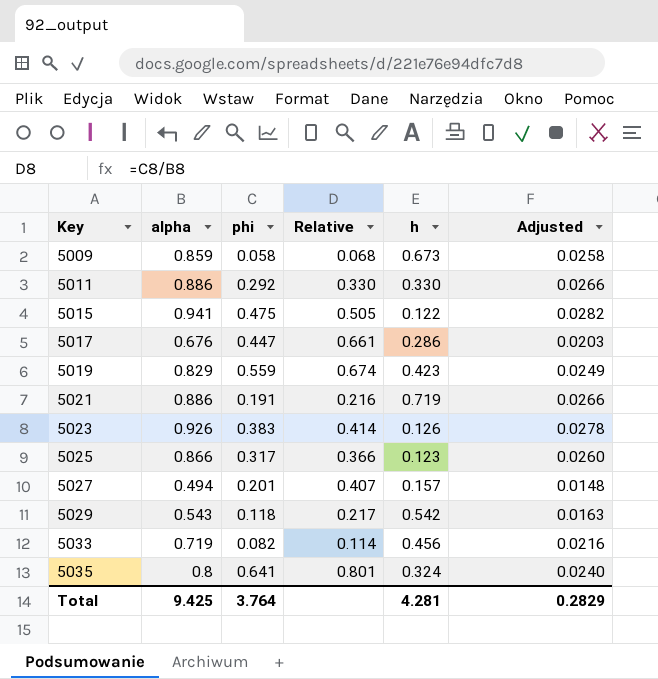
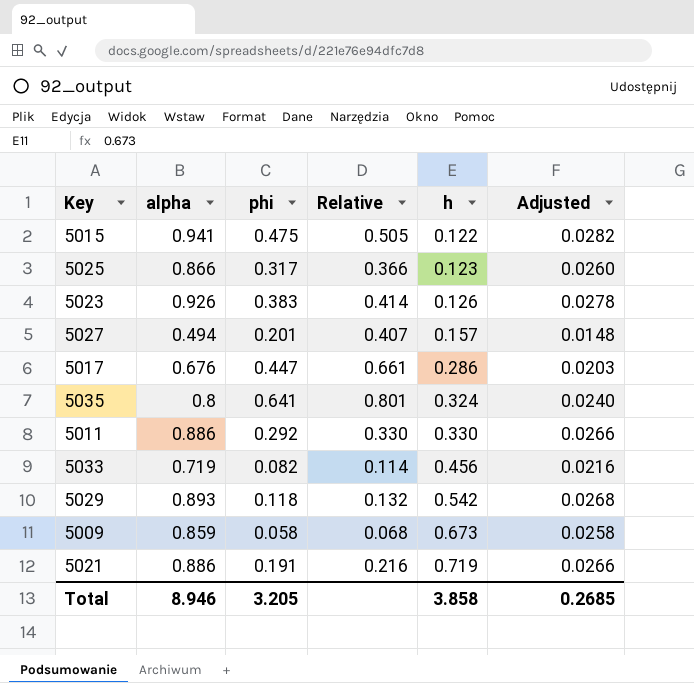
row order: Key ascending -> h ascending
row 5019: 0.829 | 0.559 | 0.674 | 0.423 | 0.0249 -> none
5029 | alpha: 0.543 -> 0.893
5029 | Relative: 0.217 -> 0.132
5029 | Adjusted: 0.0163 -> 0.0268
Total | alpha: 9.425 -> 8.946
Total | phi: 3.764 -> 3.205
Total | h: 4.281 -> 3.858
Total | Adjusted: 0.2829 -> 0.2685

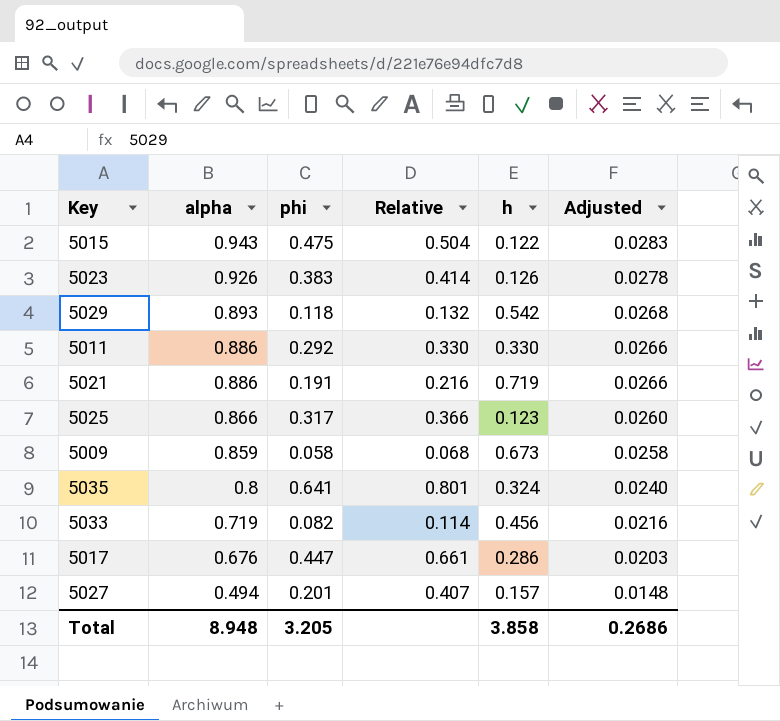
row order: h ascending -> alpha descending
5015 | alpha: 0.941 -> 0.943
5015 | Relative: 0.505 -> 0.504
5015 | Adjusted: 0.0282 -> 0.0283
Total | alpha: 8.946 -> 8.948
Total | Adjusted: 0.2685 -> 0.2686

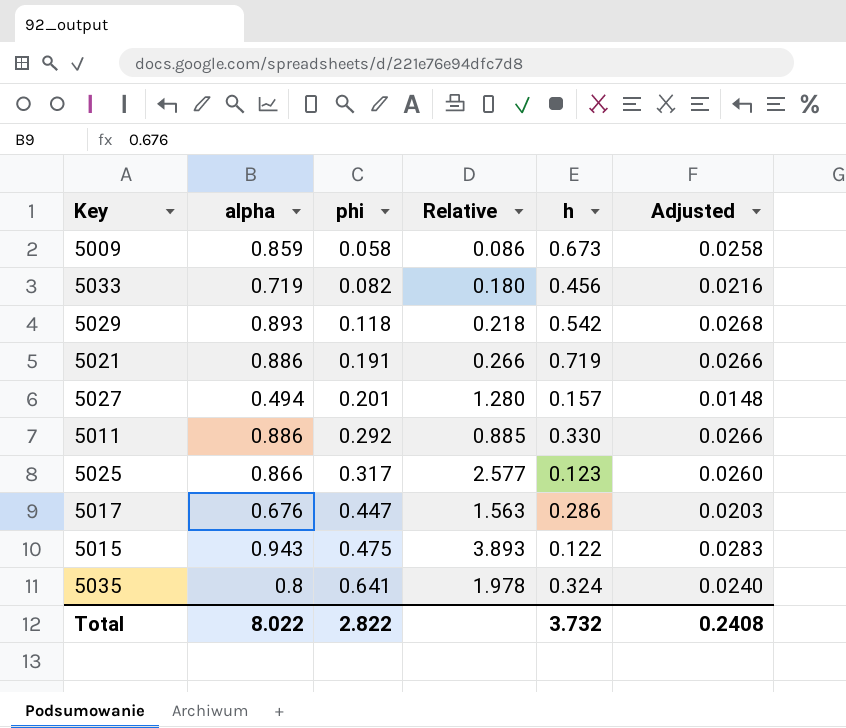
row order: alpha descending -> phi ascending
column Relative | formula: [phi] / [alpha] -> [phi] / [h]
row 5023: 0.926 | 0.383 | 0.414 | 0.126 | 0.0278 -> none
Total | alpha: 8.948 -> 8.022
Total | phi: 3.205 -> 2.822
Total | h: 3.858 -> 3.732
Total | Adjusted: 0.2686 -> 0.2408

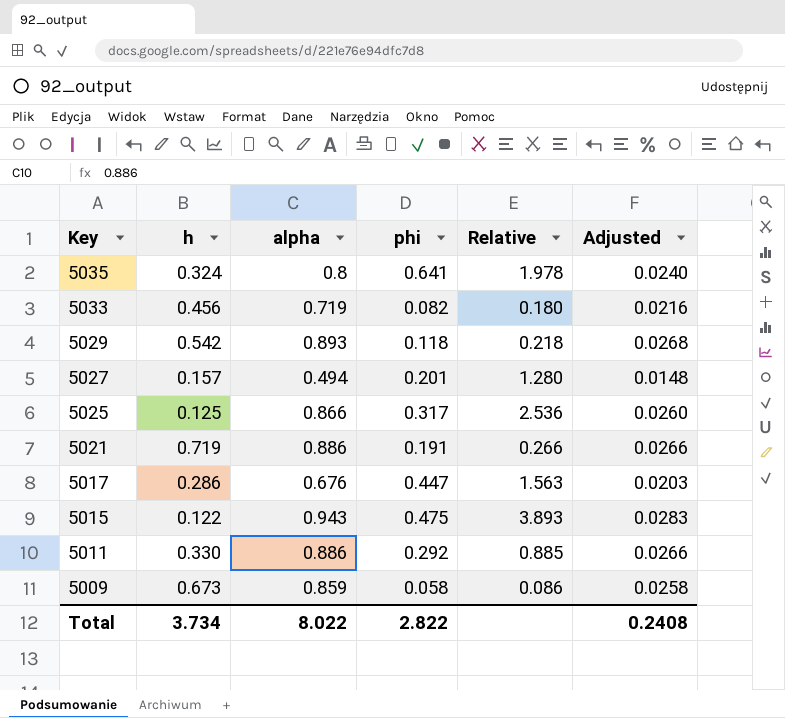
row order: phi ascending -> Key descending
column h | position: 5 -> 2
5025 | h: 0.123 -> 0.125
5025 | Relative: 2.577 -> 2.536
Total | h: 3.732 -> 3.734

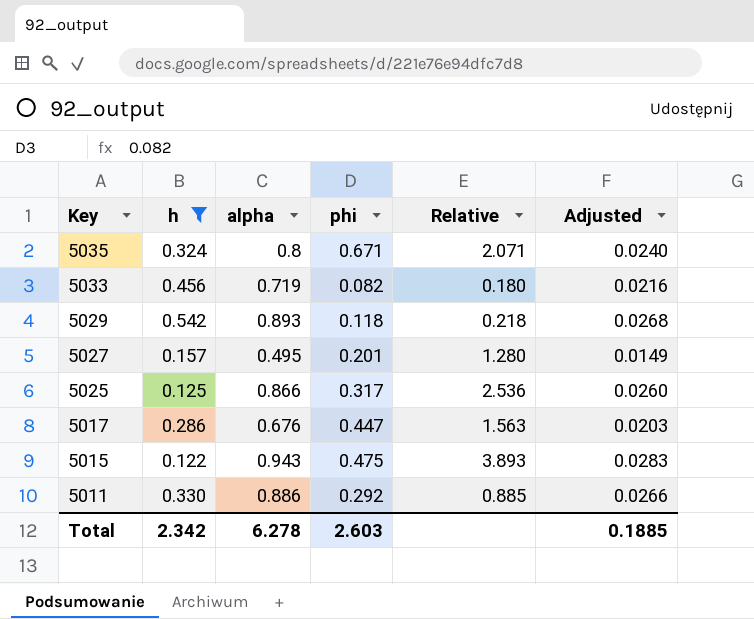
filter: none -> h <= 0.542
5035 | phi: 0.641 -> 0.671
5035 | Relative: 1.978 -> 2.071
5027 | alpha: 0.494 -> 0.495
5027 | Adjusted: 0.0148 -> 0.0149
Total | h: 3.734 -> 2.342
Total | alpha: 8.022 -> 6.278
Total | phi: 2.822 -> 2.603
Total | Adjusted: 0.2408 -> 0.1885

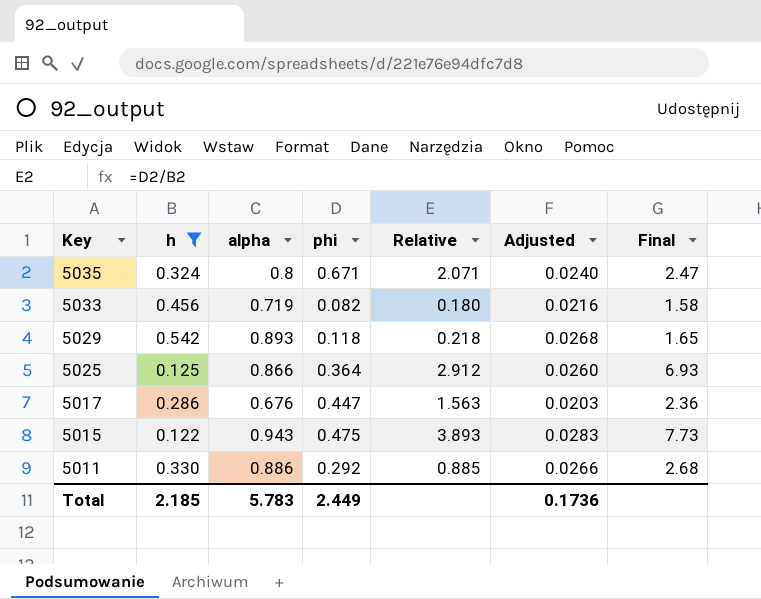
column Final | formula: none -> [alpha] / [h]
row 5027: 0.157 | 0.495 | 0.201 | 1.280 | 0.0149 -> none
5025 | phi: 0.317 -> 0.364
5025 | Relative: 2.536 -> 2.912
Total | h: 2.342 -> 2.185
Total | alpha: 6.278 -> 5.783
Total | phi: 2.603 -> 2.449
Total | Adjusted: 0.1885 -> 0.1736

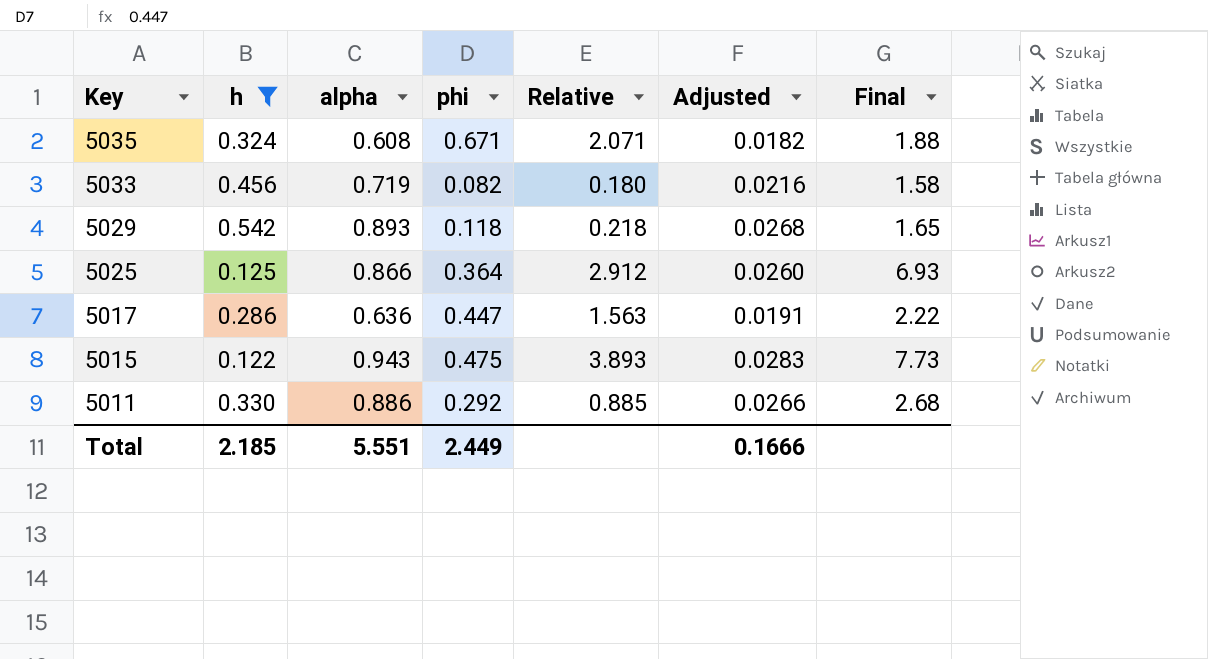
5035 | alpha: 0.8 -> 0.608
5035 | Adjusted: 0.0240 -> 0.0182
5035 | Final: 2.47 -> 1.88
5017 | alpha: 0.676 -> 0.636
5017 | Adjusted: 0.0203 -> 0.0191
5017 | Final: 2.36 -> 2.22
Total | alpha: 5.783 -> 5.551
Total | Adjusted: 0.1736 -> 0.1666

